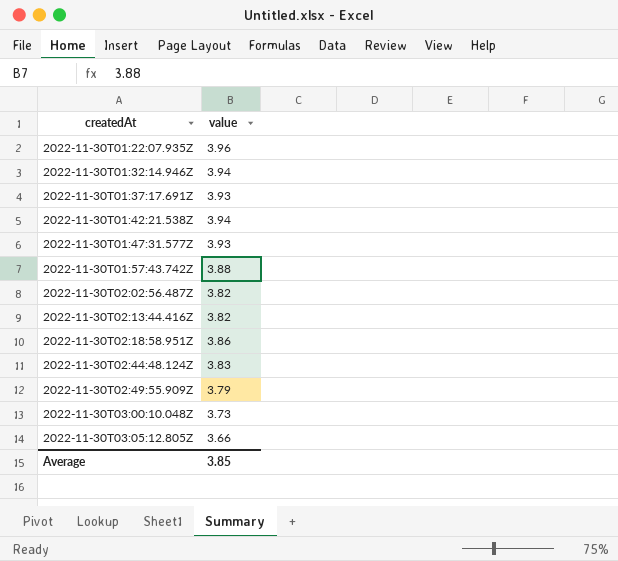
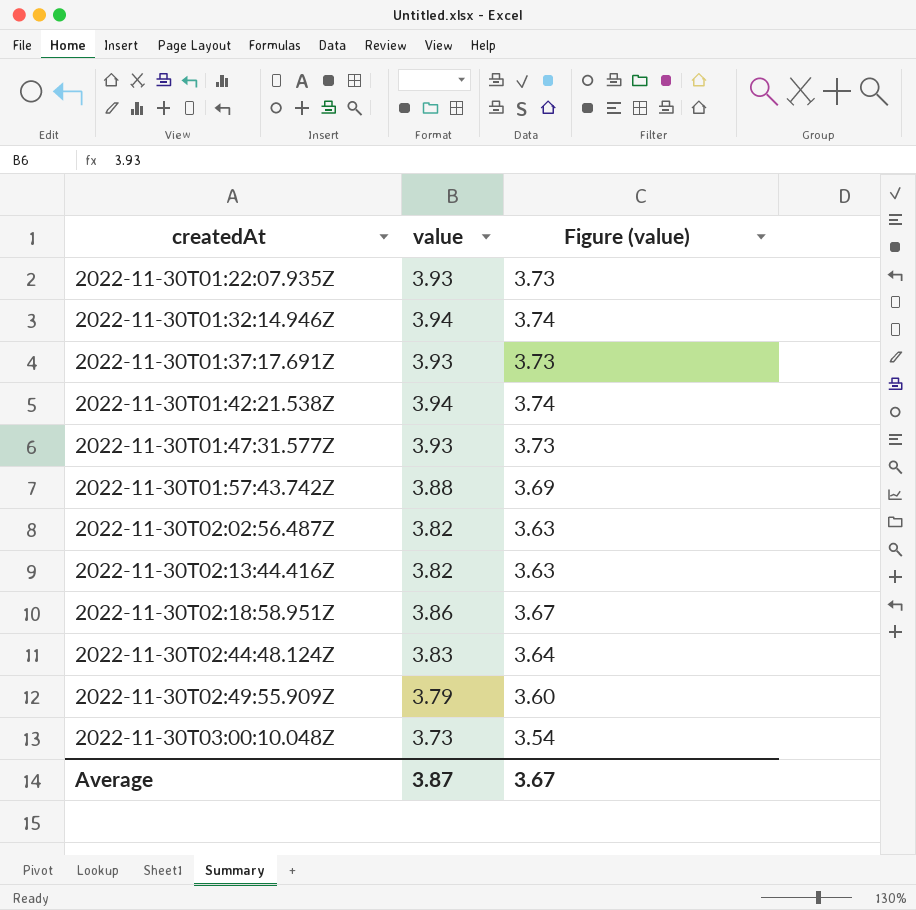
column Figure (value) | formula: none -> [value] * 0.95
row 2022-11-30T03:05:12.805Z: 3.66 -> none
2022-11-30T01:22:07.935Z | value: 3.96 -> 3.93
Average | value: 3.85 -> 3.87

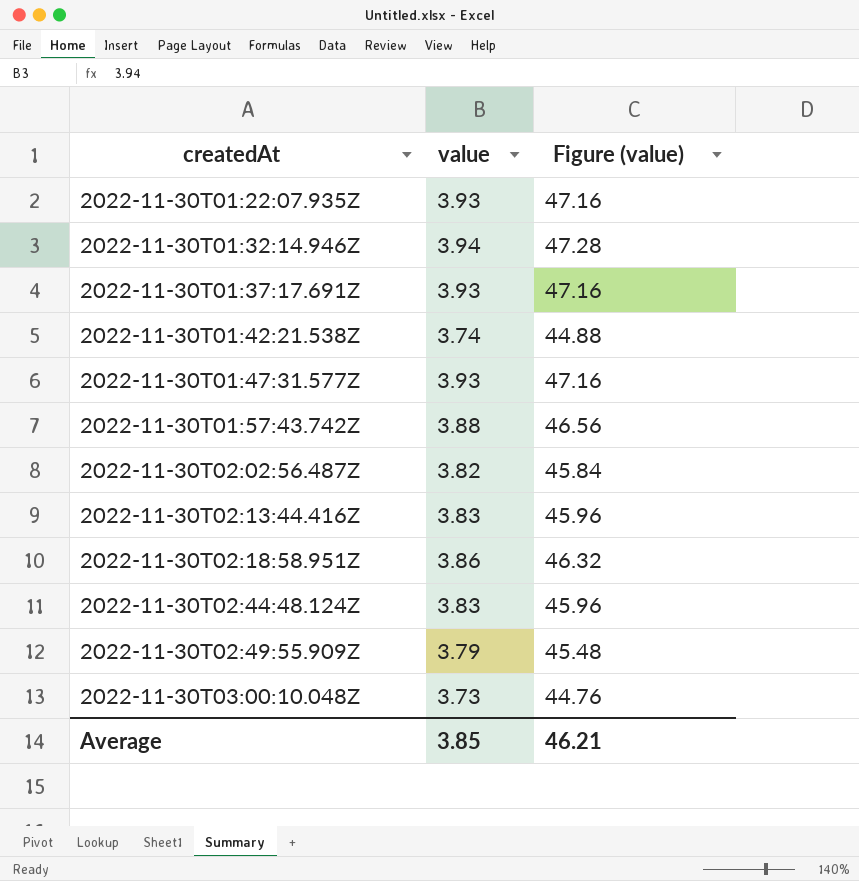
column Figure (value) | formula: [value] * 0.95 -> [value] * 12
2022-11-30T01:42:21.538Z | value: 3.94 -> 3.74
2022-11-30T02:13:44.416Z | value: 3.82 -> 3.83
Average | value: 3.87 -> 3.85
Average | Figure (value): 3.67 -> 46.21

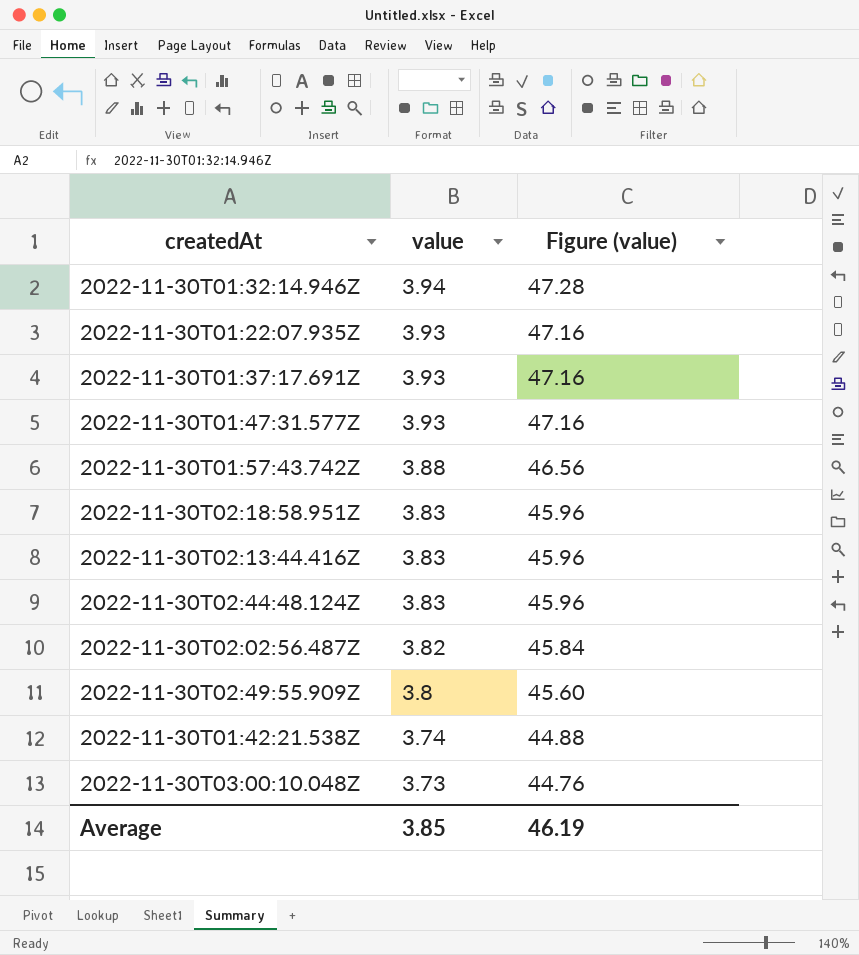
row order: createdAt ascending -> value descending
2022-11-30T02:18:58.951Z | value: 3.86 -> 3.83
2022-11-30T02:18:58.951Z | Figure (value): 46.32 -> 45.96
2022-11-30T02:49:55.909Z | value: 3.79 -> 3.8
2022-11-30T02:49:55.909Z | Figure (value): 45.48 -> 45.60
Average | Figure (value): 46.21 -> 46.19

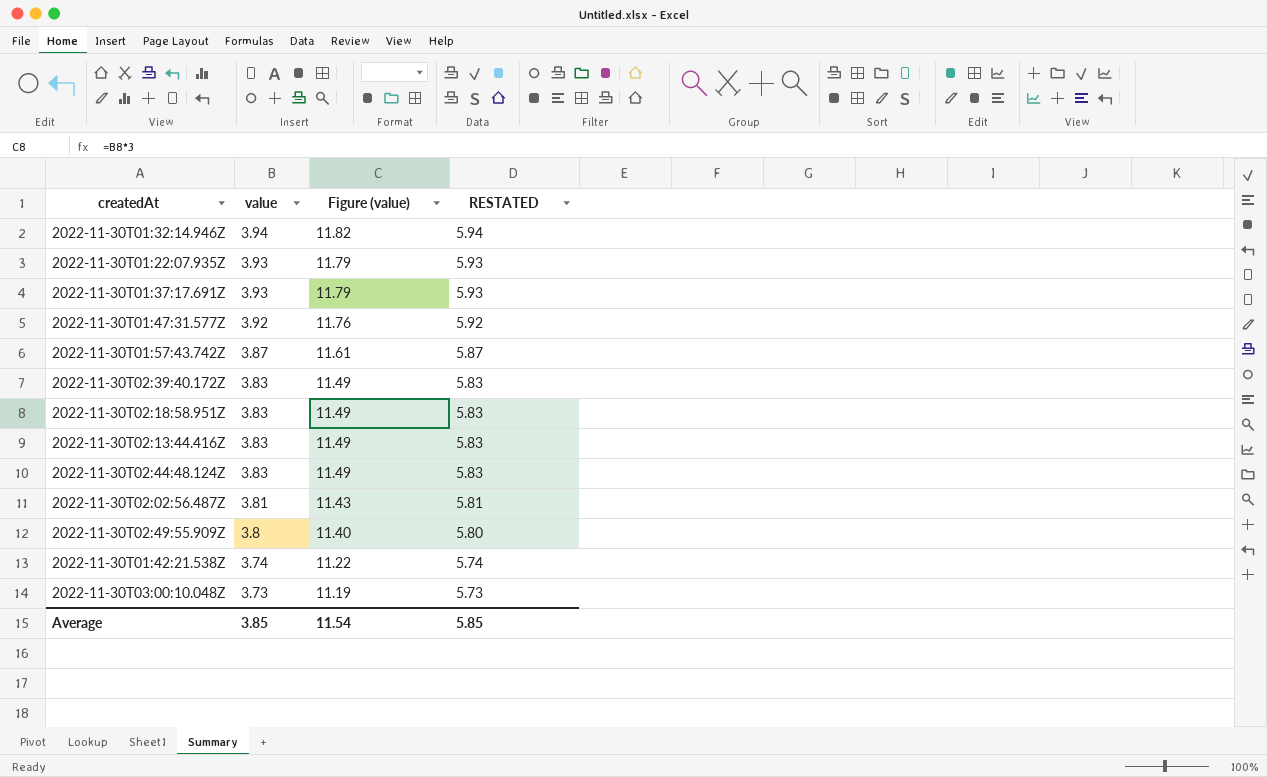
column Figure (value) | formula: [value] * 12 -> [value] * 3
column RESTATED | formula: none -> [value] + 2
2022-11-30T01:47:31.577Z | value: 3.93 -> 3.92
2022-11-30T01:57:43.742Z | value: 3.88 -> 3.87
row 2022-11-30T02:39:40.172Z: none -> 3.83 | 11.49 | 5.83
2022-11-30T02:02:56.487Z | value: 3.82 -> 3.81
Average | Figure (value): 46.19 -> 11.54

